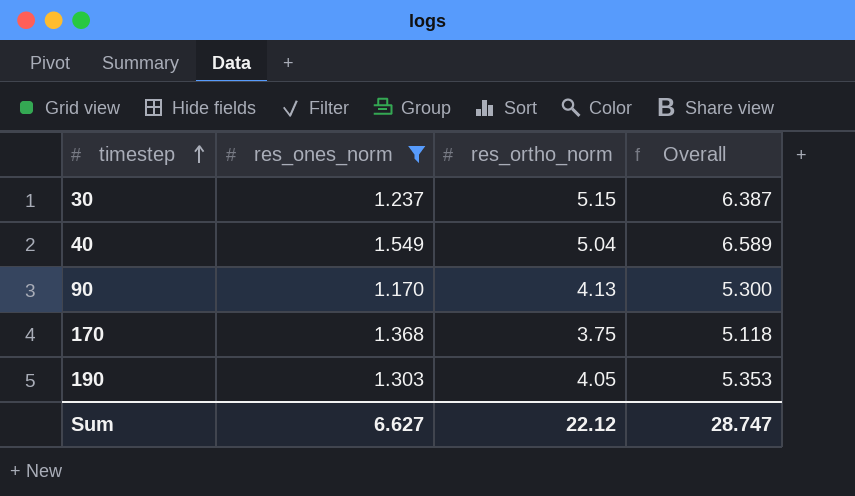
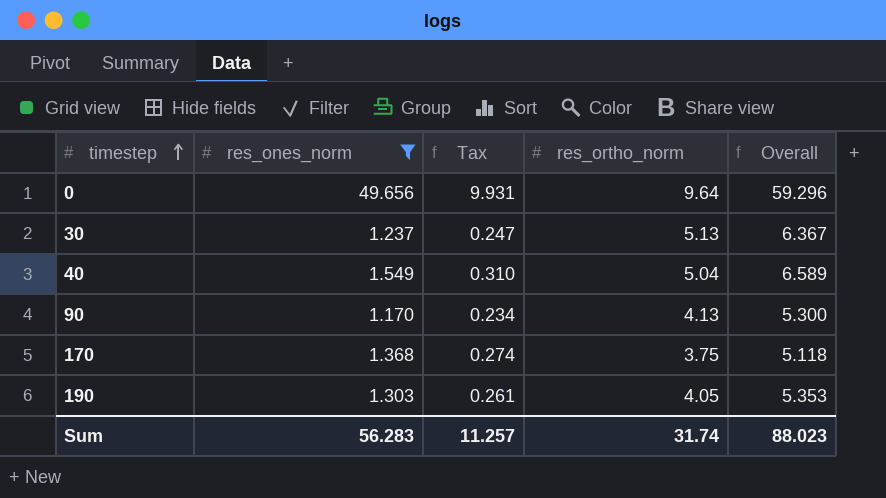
column Tax | formula: none -> [res_ones_norm] * 0.2
row 0: none -> 49.656 | 9.931 | 9.64 | 59.296
30 | res_ortho_norm: 5.15 -> 5.13
30 | Overall: 6.387 -> 6.367
Sum | res_ones_norm: 6.627 -> 56.283
Sum | res_ortho_norm: 22.12 -> 31.74
Sum | Overall: 28.747 -> 88.023

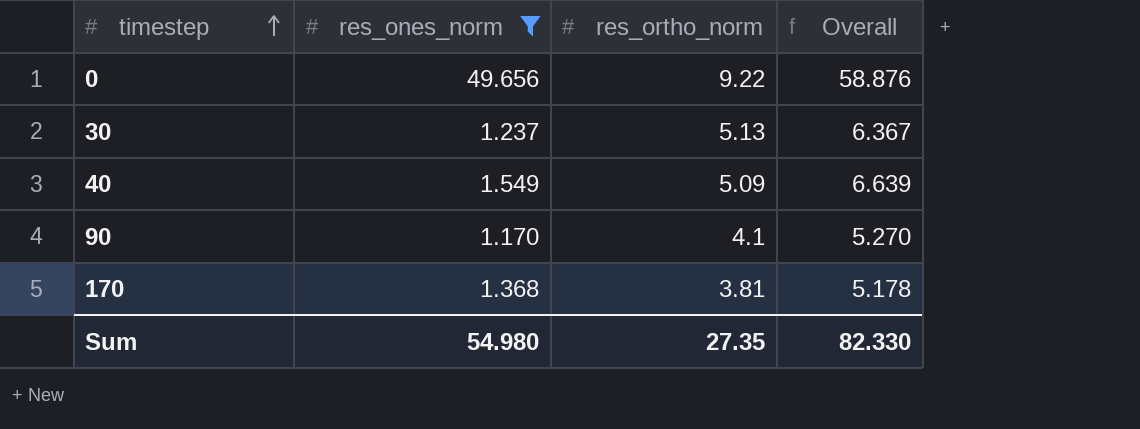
column Tax | formula: [res_ones_norm] * 0.2 -> none
row 190: 1.303 | 0.261 | 4.05 | 5.353 -> none
0 | res_ortho_norm: 9.64 -> 9.22
0 | Overall: 59.296 -> 58.876
40 | res_ortho_norm: 5.04 -> 5.09
40 | Overall: 6.589 -> 6.639
90 | res_ortho_norm: 4.13 -> 4.1
90 | Overall: 5.300 -> 5.270
170 | res_ortho_norm: 3.75 -> 3.81
170 | Overall: 5.118 -> 5.178
Sum | res_ones_norm: 56.283 -> 54.980
Sum | res_ortho_norm: 31.74 -> 27.35
Sum | Overall: 88.023 -> 82.330

